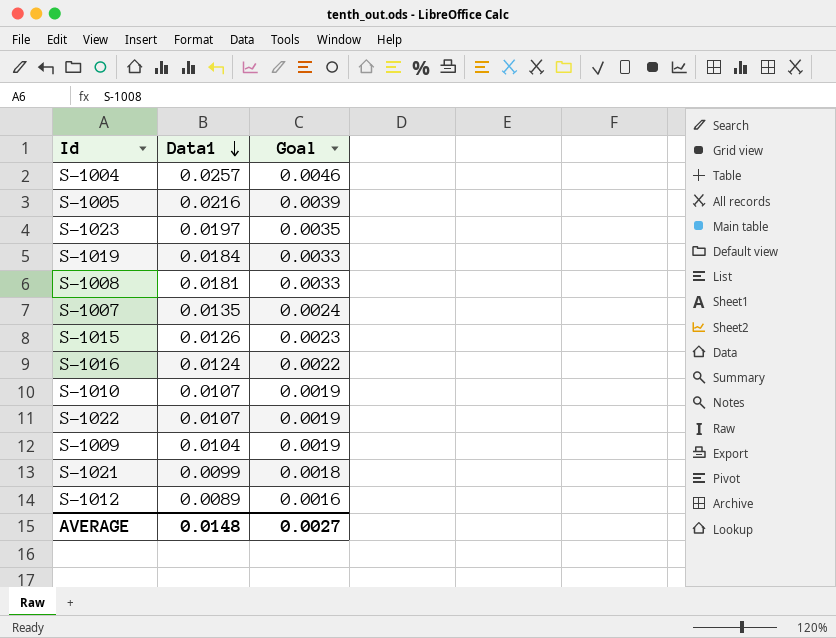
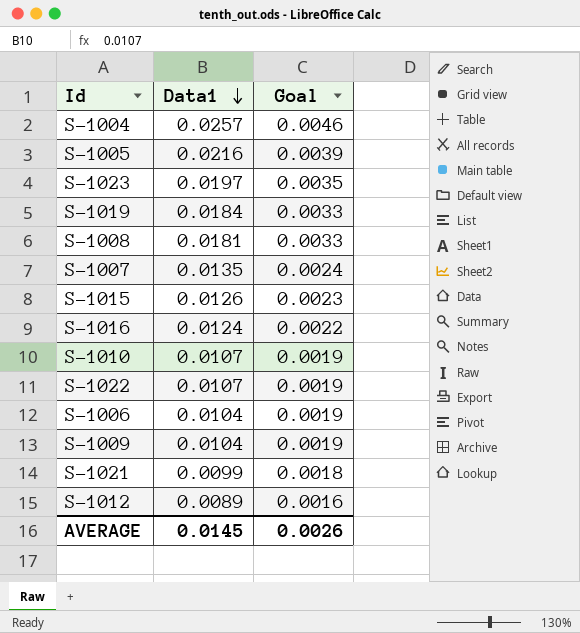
row S-1006: none -> 0.0104 | 0.0019
AVERAGE | Data1: 0.0148 -> 0.0145
AVERAGE | Goal: 0.0027 -> 0.0026

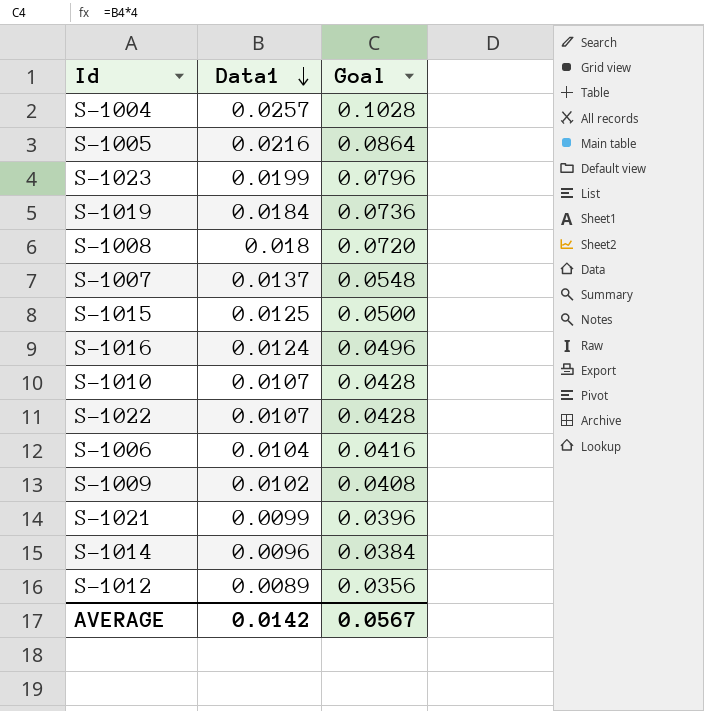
column Goal | formula: [Data1] * 0.18 -> [Data1] * 4
S-1023 | Data1: 0.0197 -> 0.0199
S-1008 | Data1: 0.0181 -> 0.018
S-1007 | Data1: 0.0135 -> 0.0137
S-1015 | Data1: 0.0126 -> 0.0125
S-1009 | Data1: 0.0104 -> 0.0102
row S-1014: none -> 0.0096 | 0.0384
AVERAGE | Data1: 0.0145 -> 0.0142
AVERAGE | Goal: 0.0026 -> 0.0567

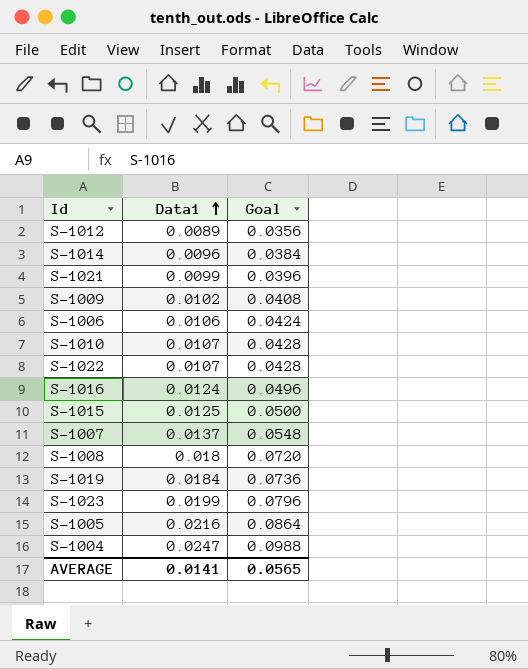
row order: Data1 descending -> Data1 ascending
S-1006 | Data1: 0.0104 -> 0.0106
S-1006 | Goal: 0.0416 -> 0.0424
S-1004 | Data1: 0.0257 -> 0.0247
S-1004 | Goal: 0.1028 -> 0.0988
AVERAGE | Data1: 0.0142 -> 0.0141
AVERAGE | Goal: 0.0567 -> 0.0565

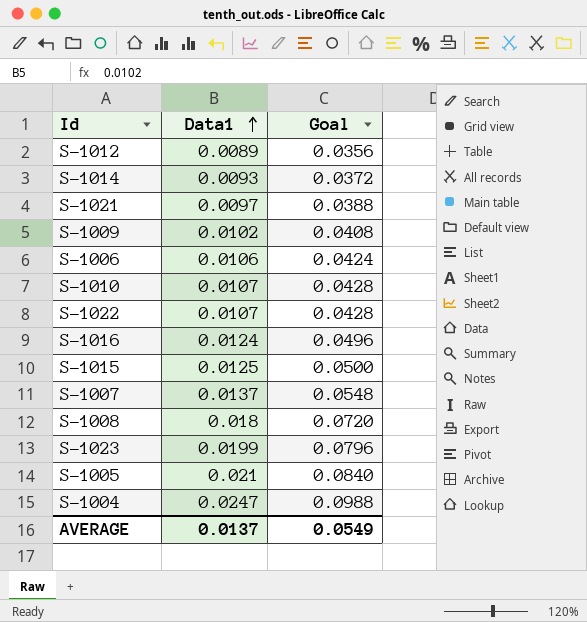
row S-1019: 0.0184 | 0.0736 -> none
S-1014 | Data1: 0.0096 -> 0.0093
S-1014 | Goal: 0.0384 -> 0.0372
S-1021 | Data1: 0.0099 -> 0.0097
S-1021 | Goal: 0.0396 -> 0.0388
S-1005 | Data1: 0.0216 -> 0.021
S-1005 | Goal: 0.0864 -> 0.0840
AVERAGE | Data1: 0.0141 -> 0.0137
AVERAGE | Goal: 0.0565 -> 0.0549

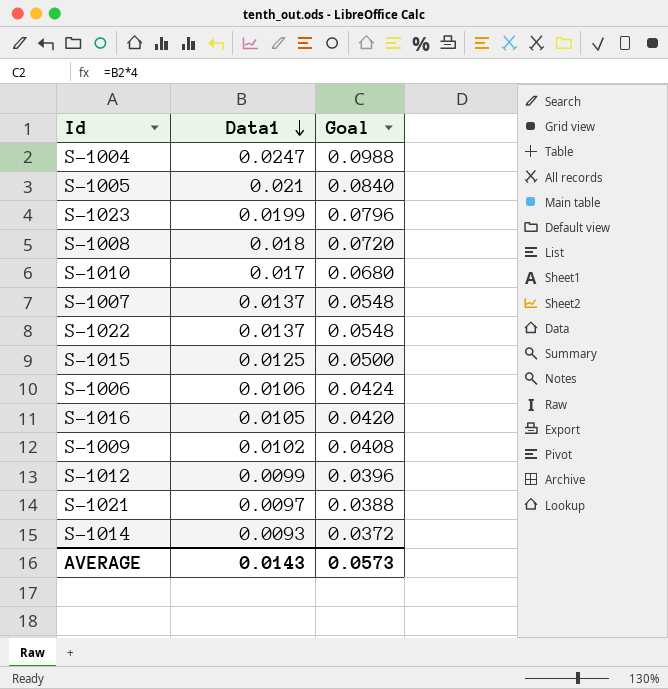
row order: Data1 ascending -> Data1 descending
S-1010 | Data1: 0.0107 -> 0.017
S-1010 | Goal: 0.0428 -> 0.0680
S-1022 | Data1: 0.0107 -> 0.0137
S-1022 | Goal: 0.0428 -> 0.0548
S-1016 | Data1: 0.0124 -> 0.0105
S-1016 | Goal: 0.0496 -> 0.0420
S-1012 | Data1: 0.0089 -> 0.0099
S-1012 | Goal: 0.0356 -> 0.0396
AVERAGE | Data1: 0.0137 -> 0.0143
AVERAGE | Goal: 0.0549 -> 0.0573

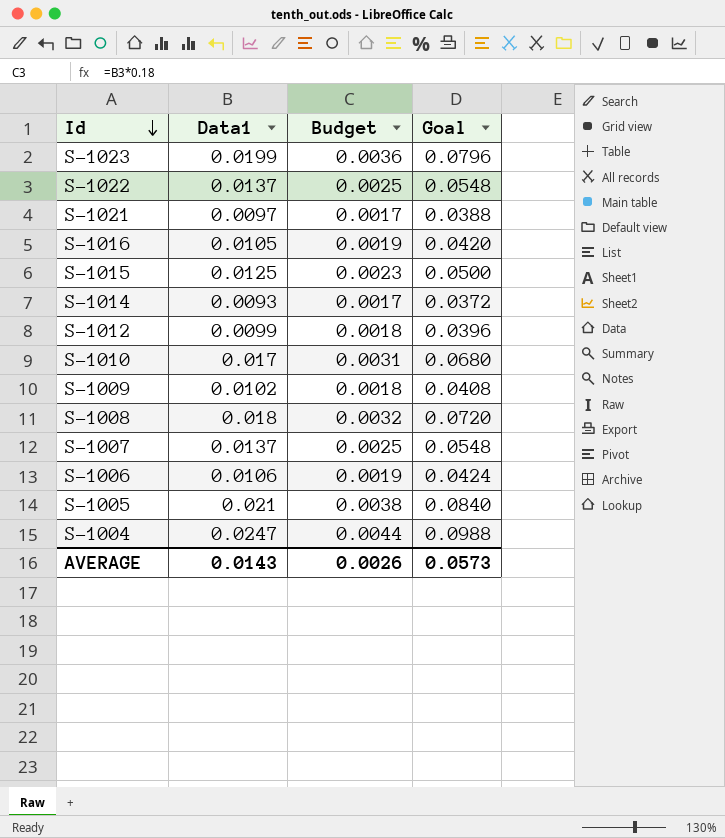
row order: Data1 descending -> Id descending
column Budget | formula: none -> [Data1] * 0.18

